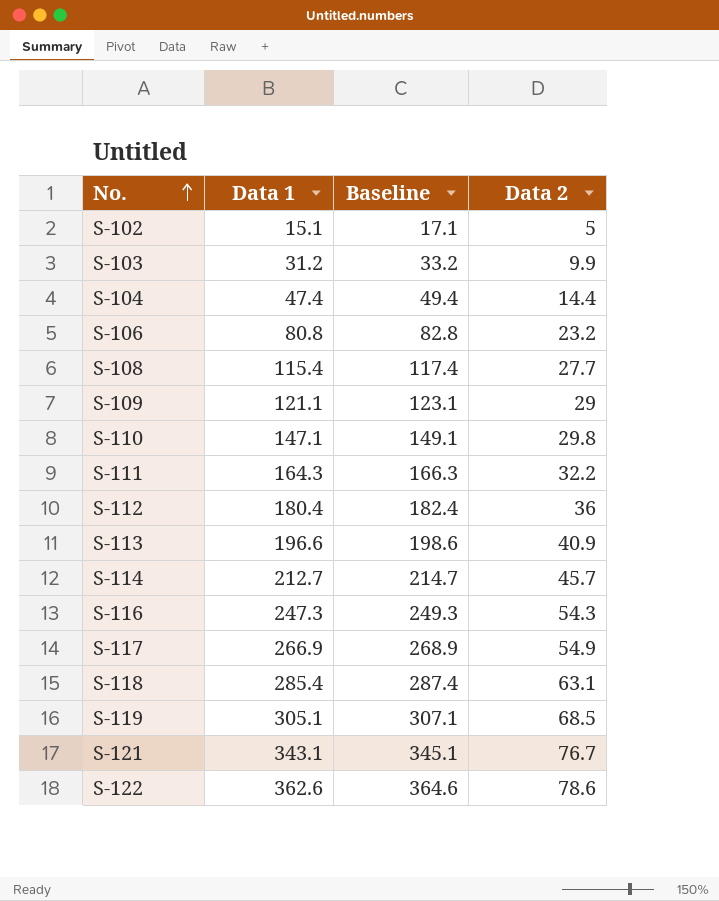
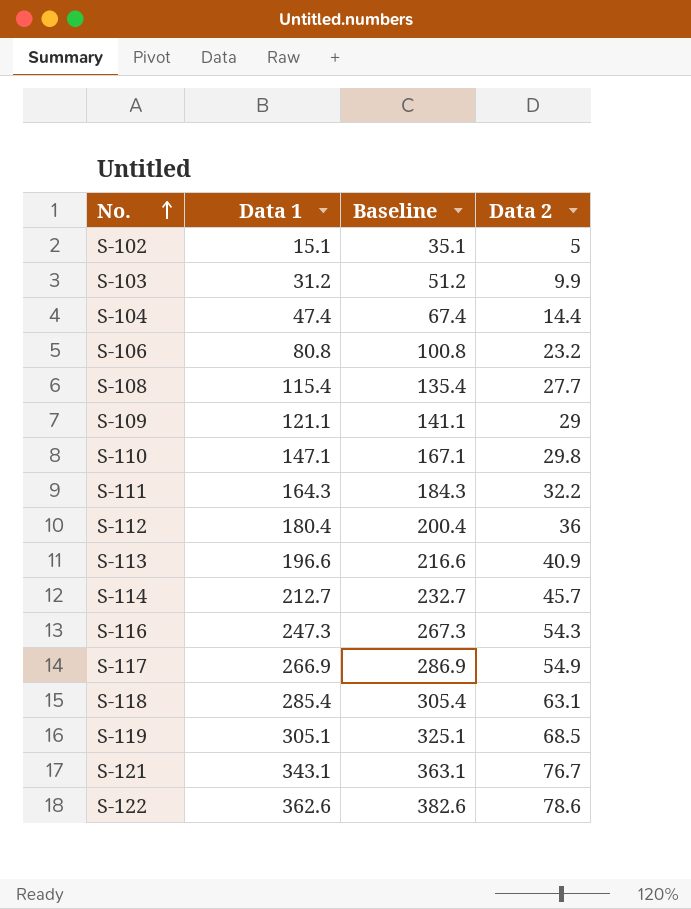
column Baseline | formula: [Data 1] + 2 -> [Data 1] + 20

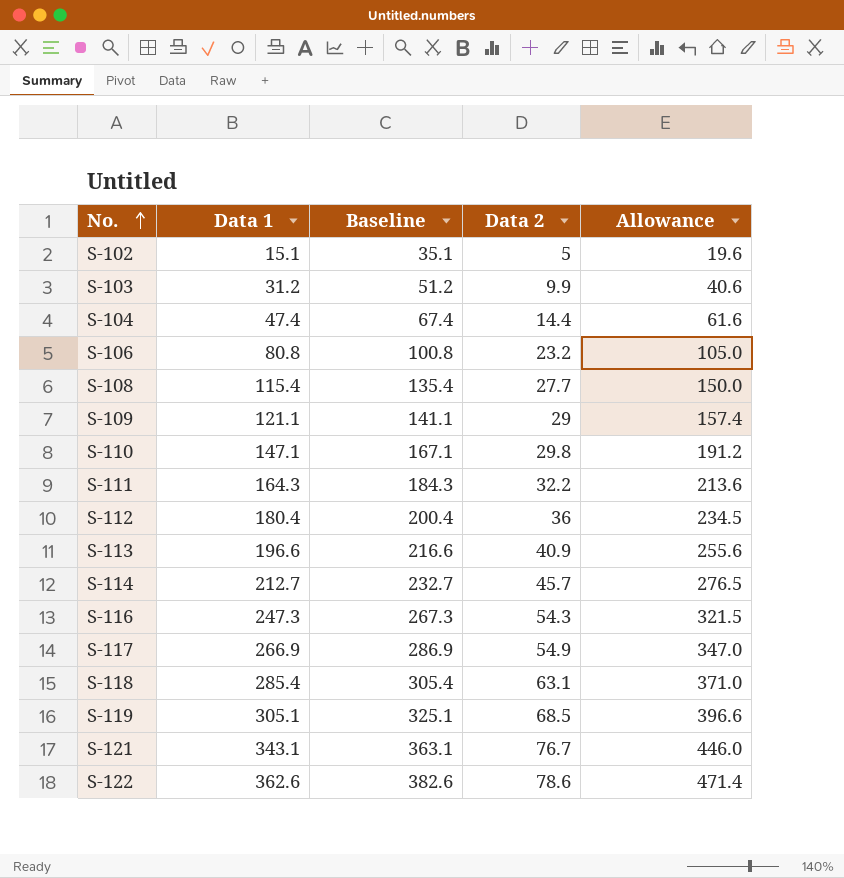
column Allowance | formula: none -> [Data 1] * 1.3

